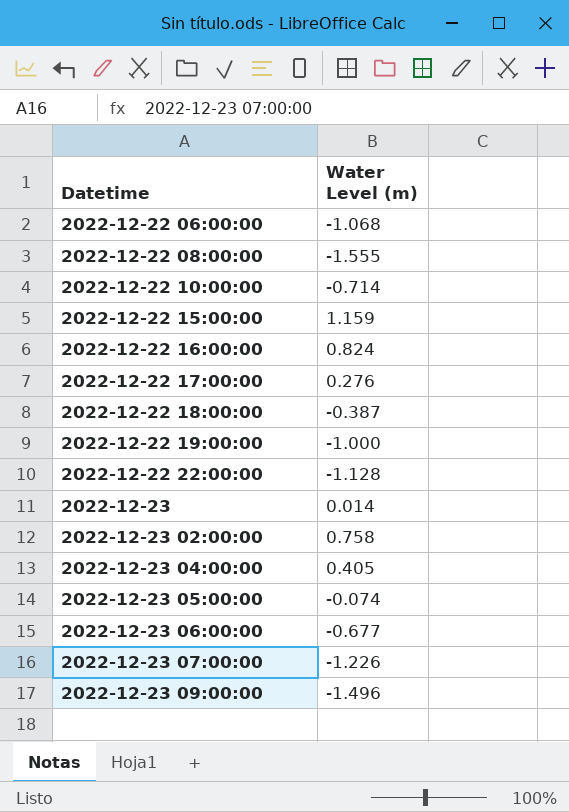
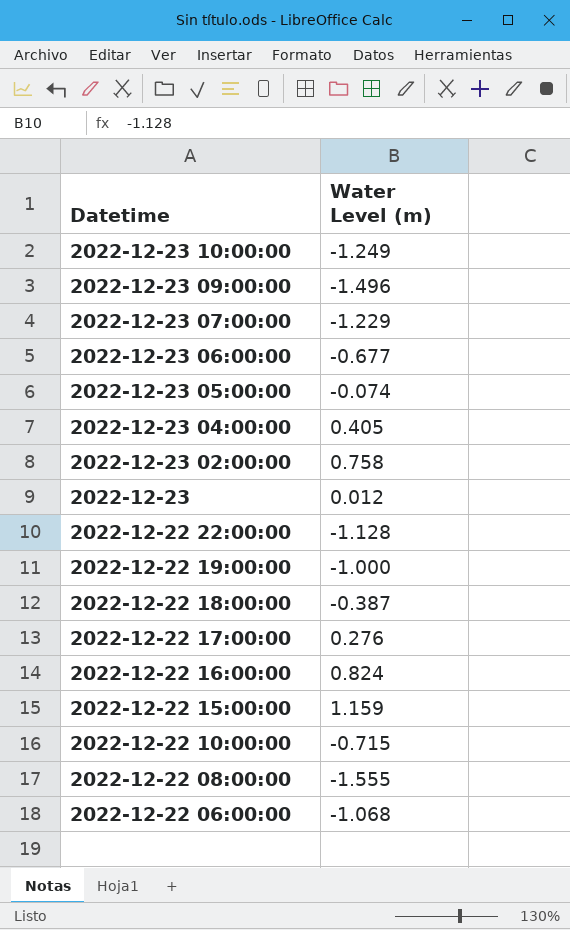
row order: Datetime ascending -> Datetime descending
row 2022-12-23 10:00:00: none -> -1.249
2022-12-23 07:00:00 | Water Level (m): -1.226 -> -1.229
2022-12-23 | Water Level (m): 0.014 -> 0.012
2022-12-22 10:00:00 | Water Level (m): -0.714 -> -0.715

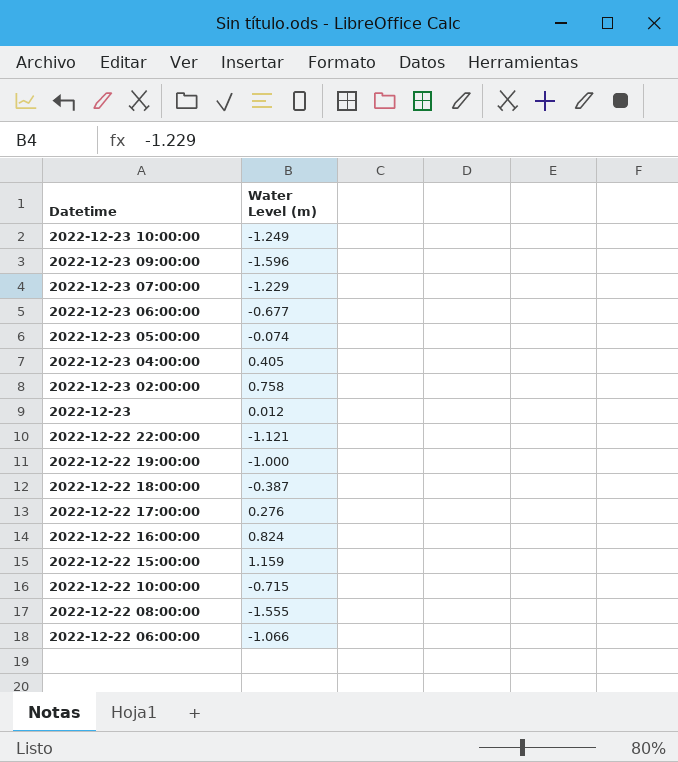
2022-12-23 09:00:00 | Water Level (m): -1.496 -> -1.596
2022-12-22 22:00:00 | Water Level (m): -1.128 -> -1.121
2022-12-22 06:00:00 | Water Level (m): -1.068 -> -1.066

